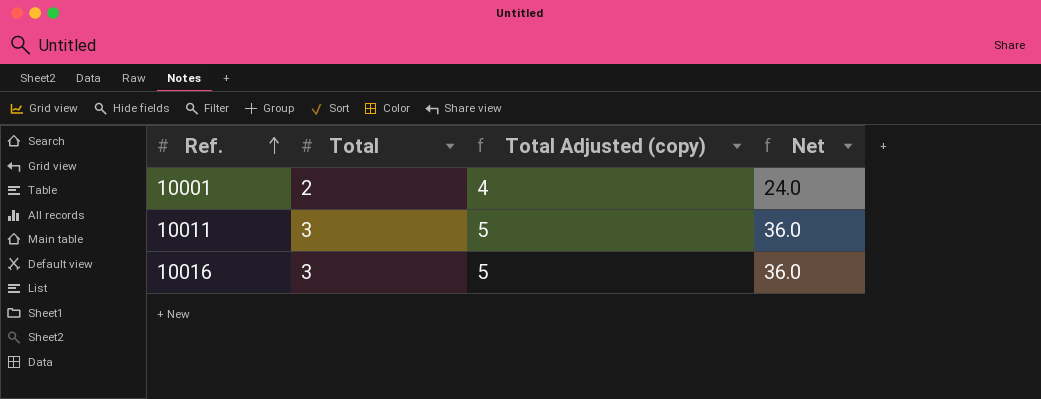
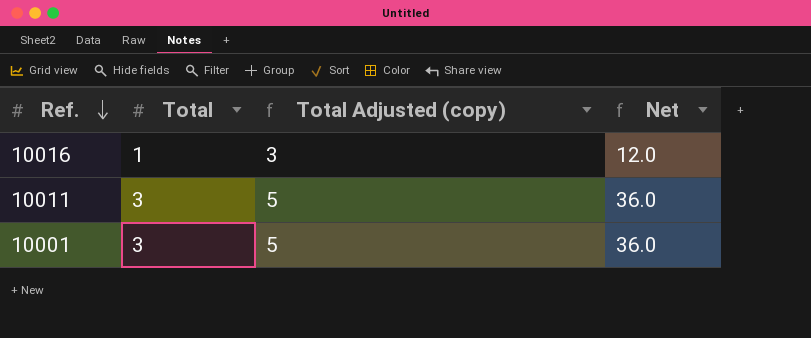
row order: Ref. ascending -> Ref. descending
10016 | Total: 3 -> 1
10016 | Total Adjusted (copy): 5 -> 3
10016 | Net: 36.0 -> 12.0
10001 | Total: 2 -> 3
10001 | Total Adjusted (copy): 4 -> 5
10001 | Net: 24.0 -> 36.0

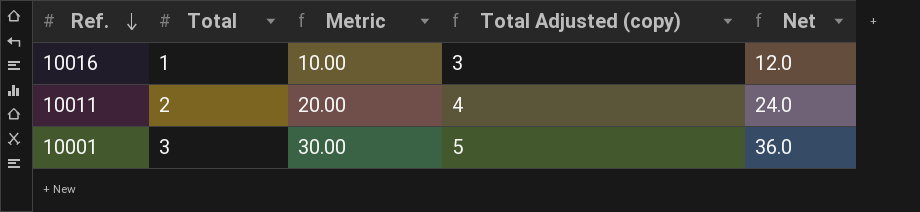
column Metric | formula: none -> [Total] * 10
10011 | Total: 3 -> 2
10011 | Total Adjusted (copy): 5 -> 4
10011 | Net: 36.0 -> 24.0

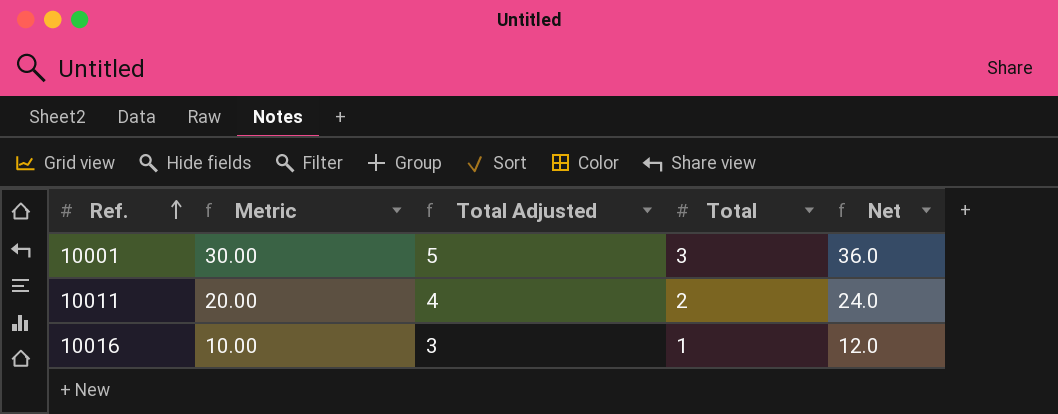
row order: Ref. descending -> Ref. ascending
column name: Total Adjusted (copy) -> Total Adjusted
column Total | position: 2 -> 4

